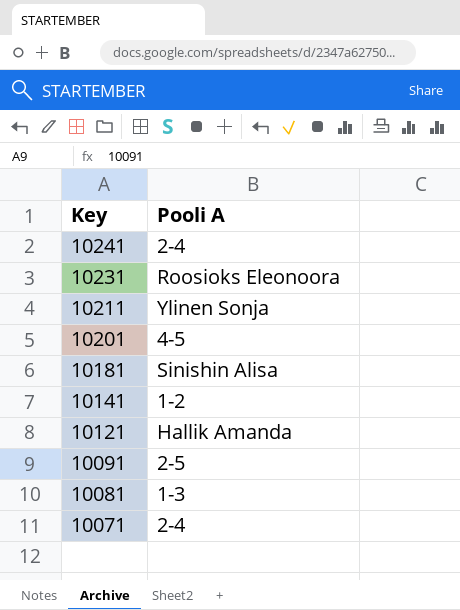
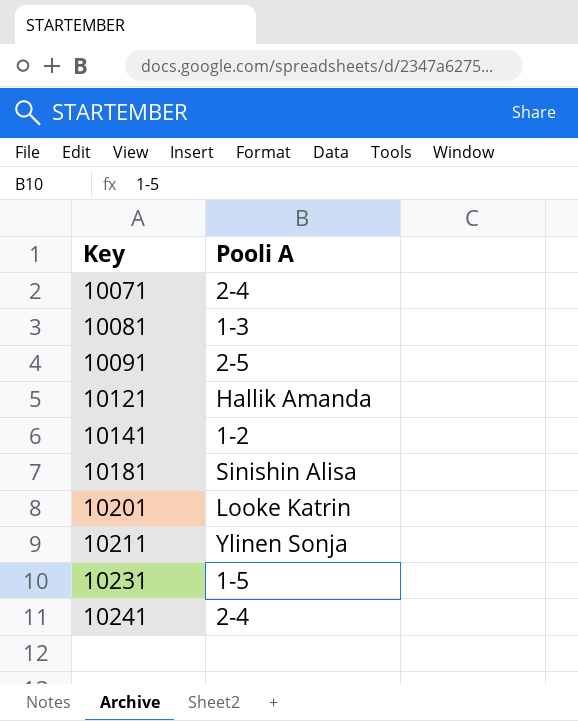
row order: Key descending -> Key ascending
10201 | Pooli A: 4-5 -> Looke Katrin
10231 | Pooli A: Roosioks Eleonoora -> 1-5

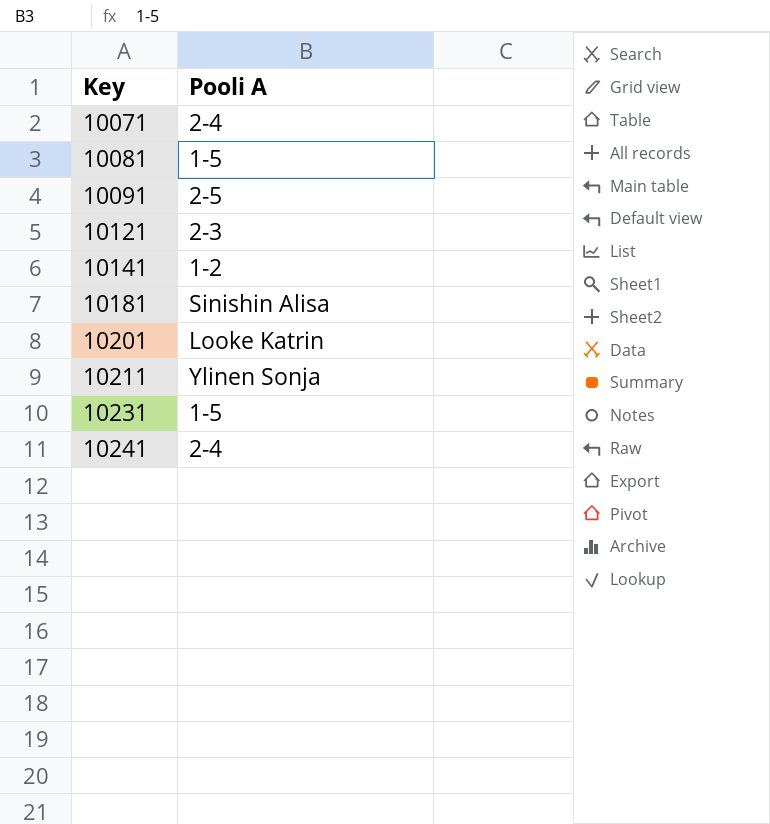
10081 | Pooli A: 1-3 -> 1-5
10121 | Pooli A: Hallik Amanda -> 2-3

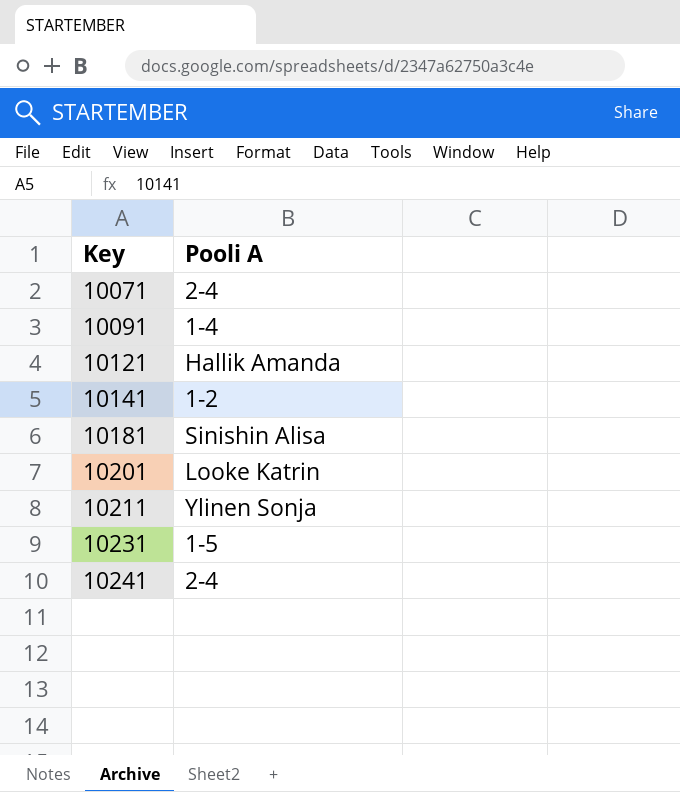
row 10081: 1-5 -> none
10091 | Pooli A: 2-5 -> 1-4
10121 | Pooli A: 2-3 -> Hallik Amanda

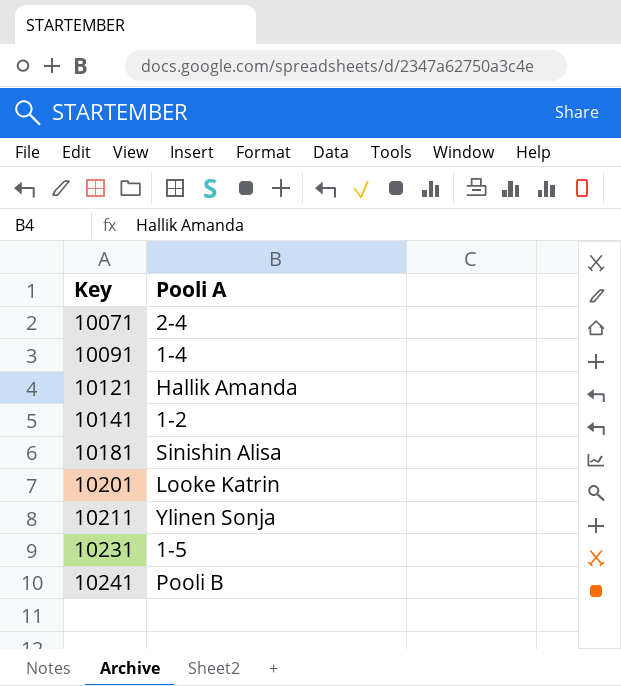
10241 | Pooli A: 2-4 -> Pooli B

